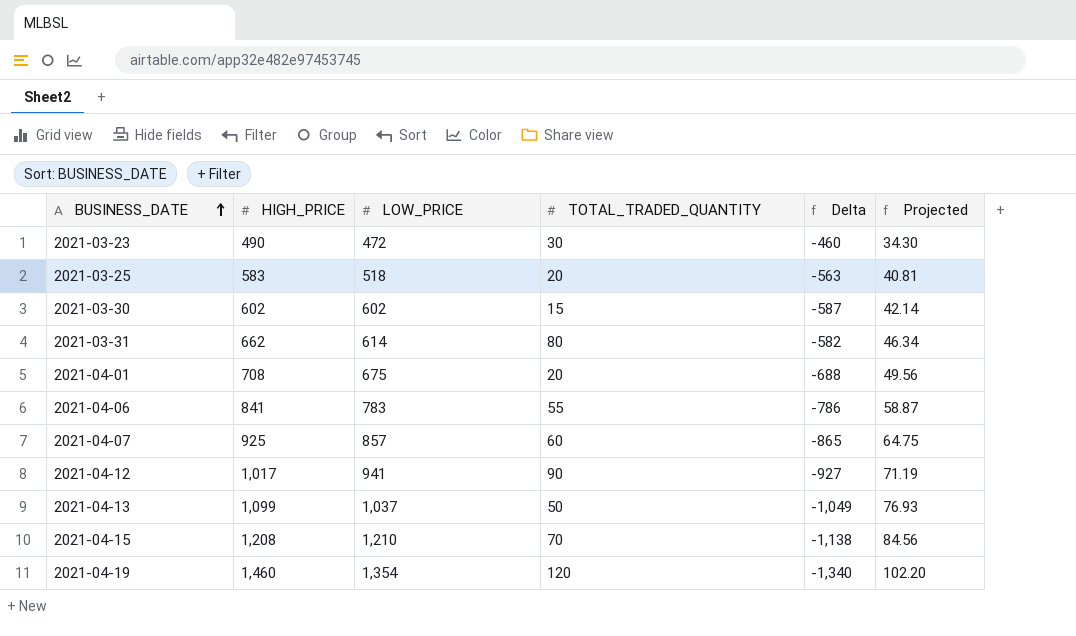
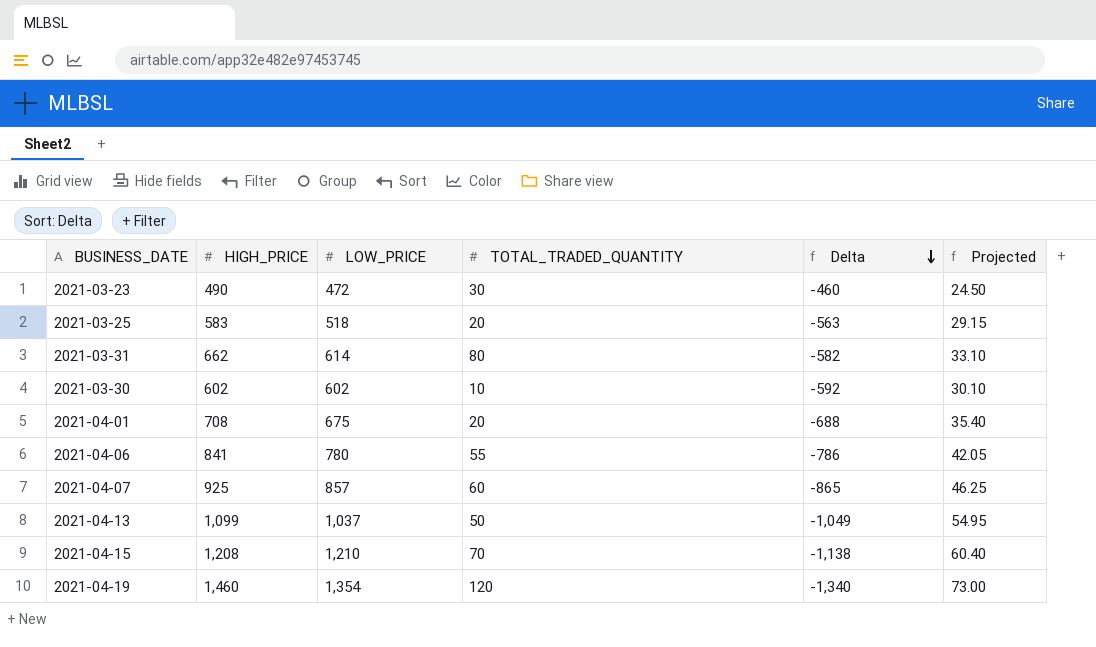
row order: BUSINESS_DATE ascending -> Delta descending
column Projected | formula: [HIGH_PRICE] * 0.07 -> [HIGH_PRICE] * 0.05
row 2021-04-12: 1,017 | 941 | 90 | -927 | 71.19 -> none
2021-03-30 | TOTAL_TRADED_QUANTITY: 15 -> 10
2021-03-30 | Delta: -587 -> -592
2021-04-06 | LOW_PRICE: 783 -> 780

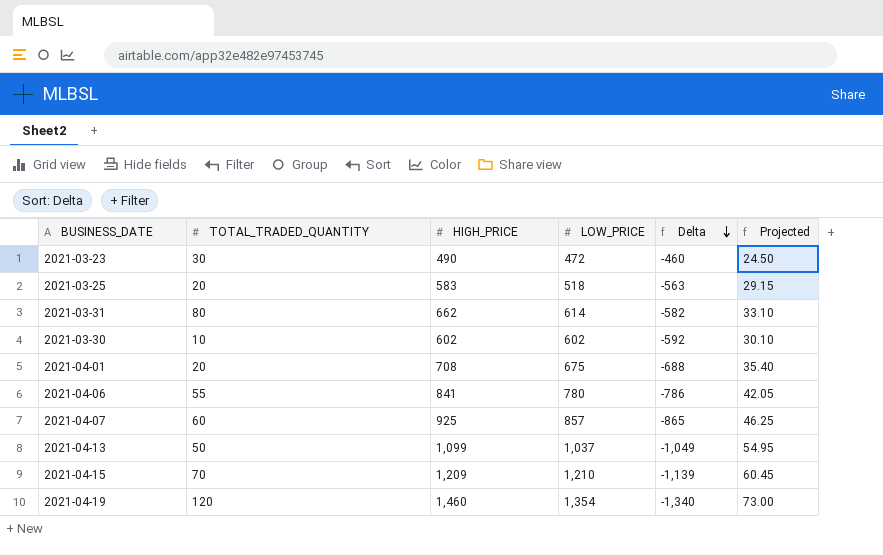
column TOTAL_TRADED_QUANTITY | position: 4 -> 2
2021-04-15 | HIGH_PRICE: 1,208 -> 1,209
2021-04-15 | Delta: -1,138 -> -1,139
2021-04-15 | Projected: 60.40 -> 60.45

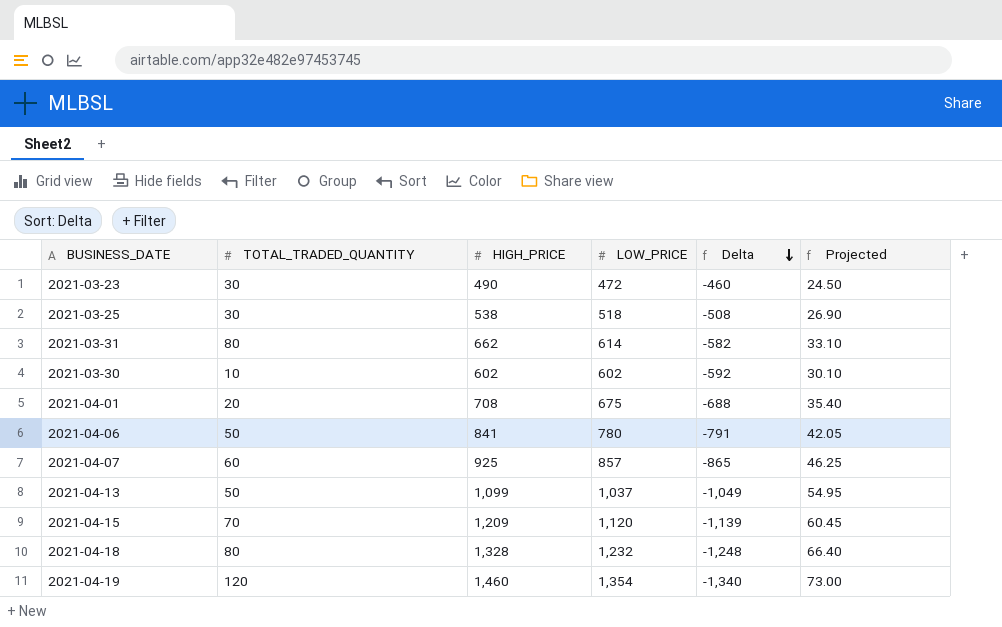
2021-03-25 | TOTAL_TRADED_QUANTITY: 20 -> 30
2021-03-25 | HIGH_PRICE: 583 -> 538
2021-03-25 | Delta: -563 -> -508
2021-03-25 | Projected: 29.15 -> 26.90
2021-04-06 | TOTAL_TRADED_QUANTITY: 55 -> 50
2021-04-06 | Delta: -786 -> -791
2021-04-15 | LOW_PRICE: 1,210 -> 1,120
row 2021-04-18: none -> 80 | 1,328 | 1,232 | -1,248 | 66.40

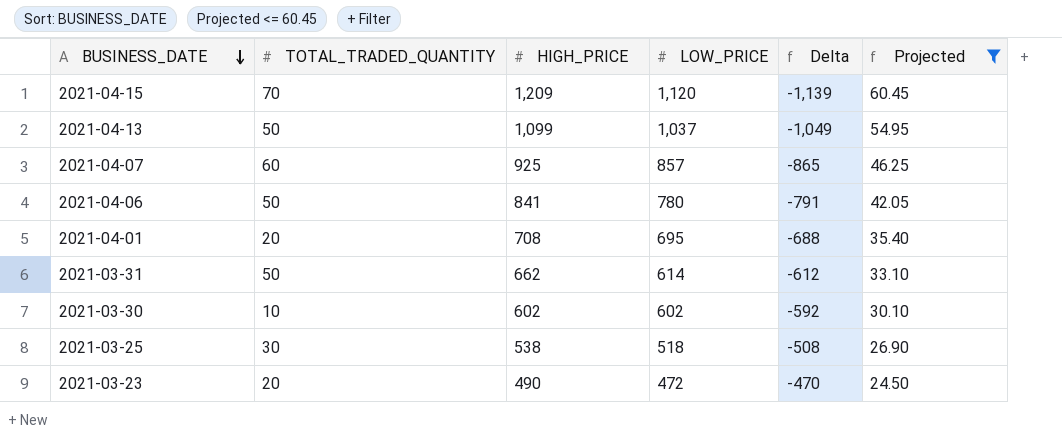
filter: none -> Projected <= 60.45
row order: Delta descending -> BUSINESS_DATE descending
2021-04-01 | LOW_PRICE: 675 -> 695
2021-03-31 | TOTAL_TRADED_QUANTITY: 80 -> 50
2021-03-31 | Delta: -582 -> -612
2021-03-23 | TOTAL_TRADED_QUANTITY: 30 -> 20
2021-03-23 | Delta: -460 -> -470

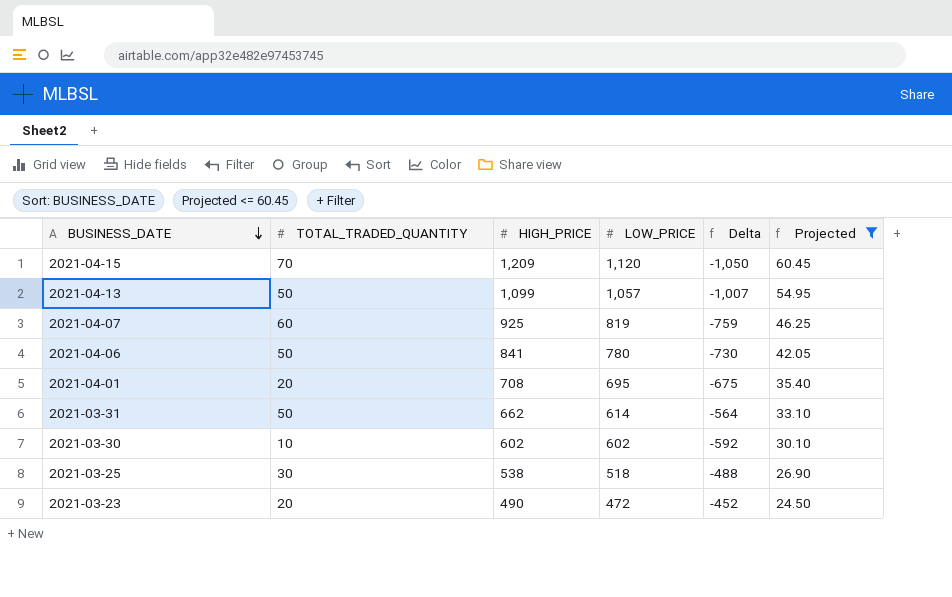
column Delta | formula: [TOTAL_TRADED_QUANTITY] - [HIGH_PRICE] -> [TOTAL_TRADED_QUANTITY] - [LOW_PRICE]
2021-04-13 | LOW_PRICE: 1,037 -> 1,057
2021-04-07 | LOW_PRICE: 857 -> 819

